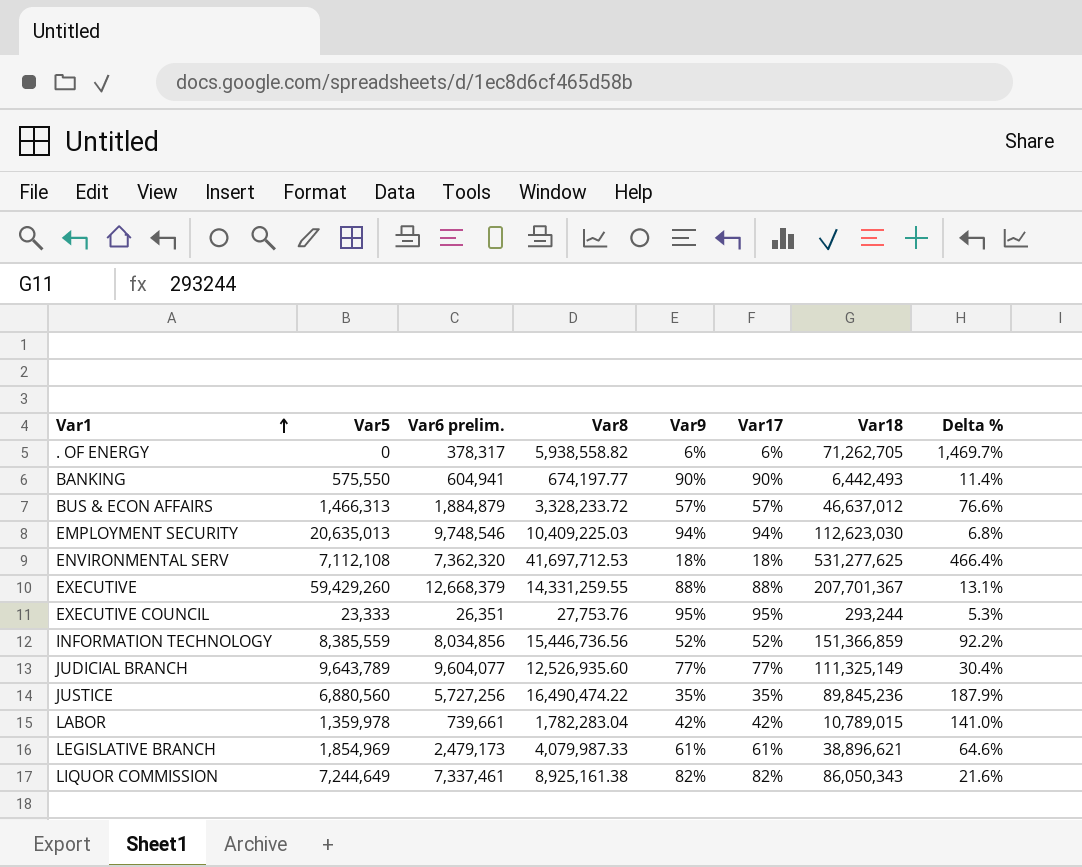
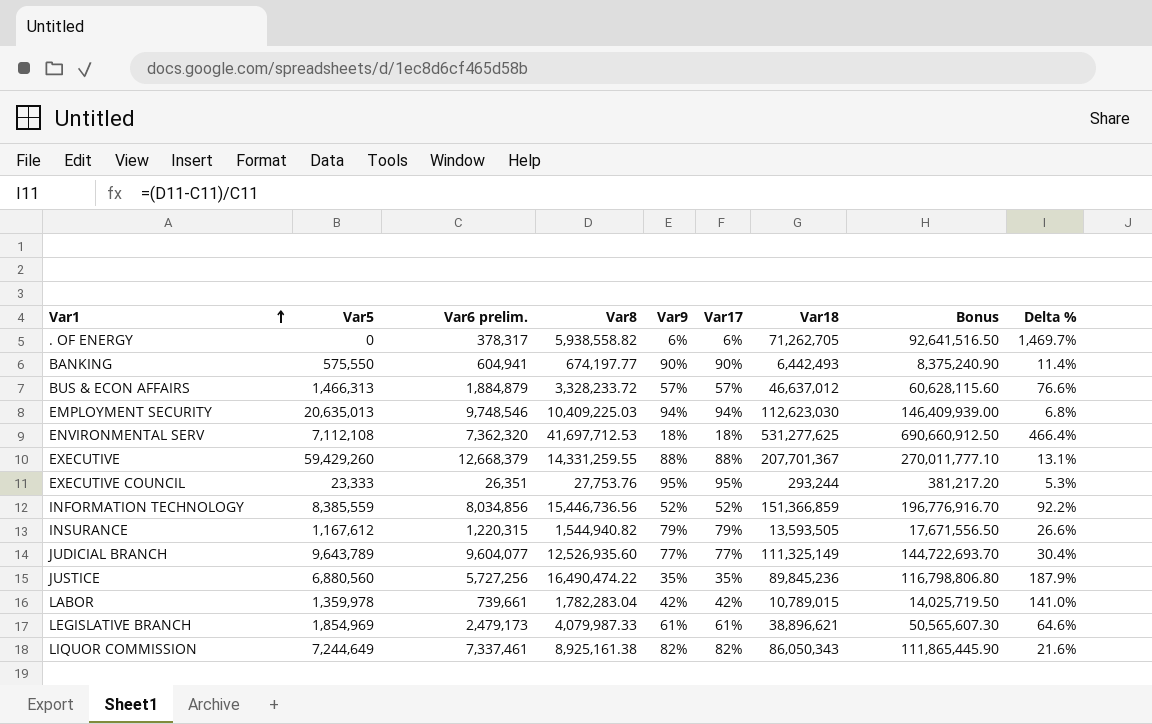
column Bonus | formula: none -> [Var18] * 1.3
row INSURANCE: none -> 1,167,612 | 1,220,315 | 1,544,940.82 | 79% | 79% | 13,593,505 | 17,671,556.50 | 26.6%

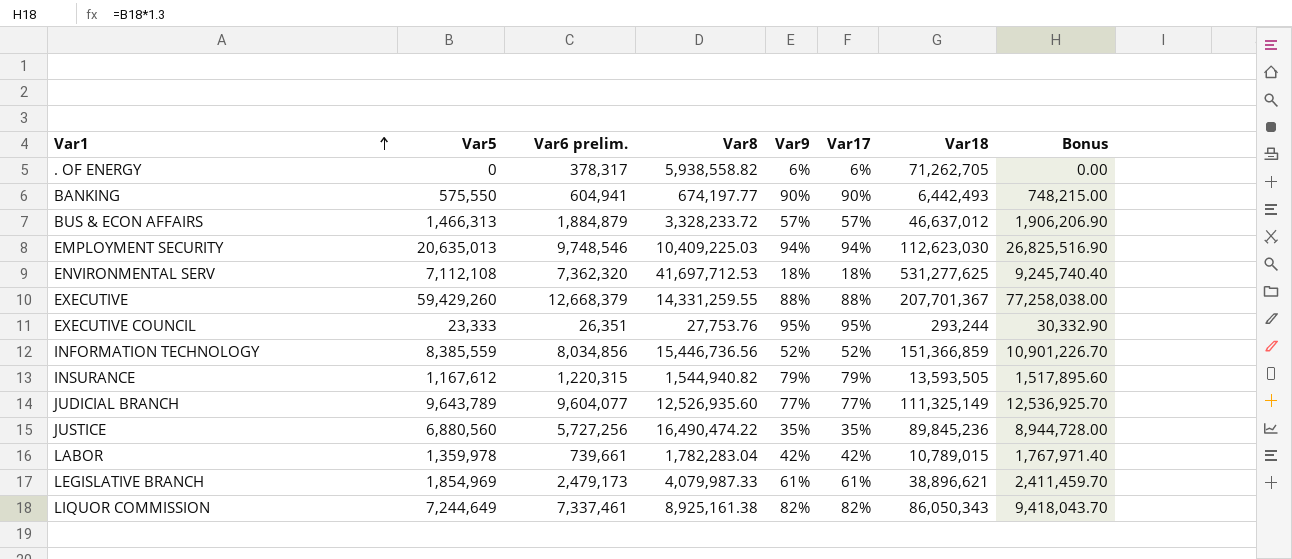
column Delta % | formula: ([Var8] - [Var6 prelim.]) / [Var6 prelim.] -> none
column Bonus | formula: [Var18] * 1.3 -> [Var5] * 1.3

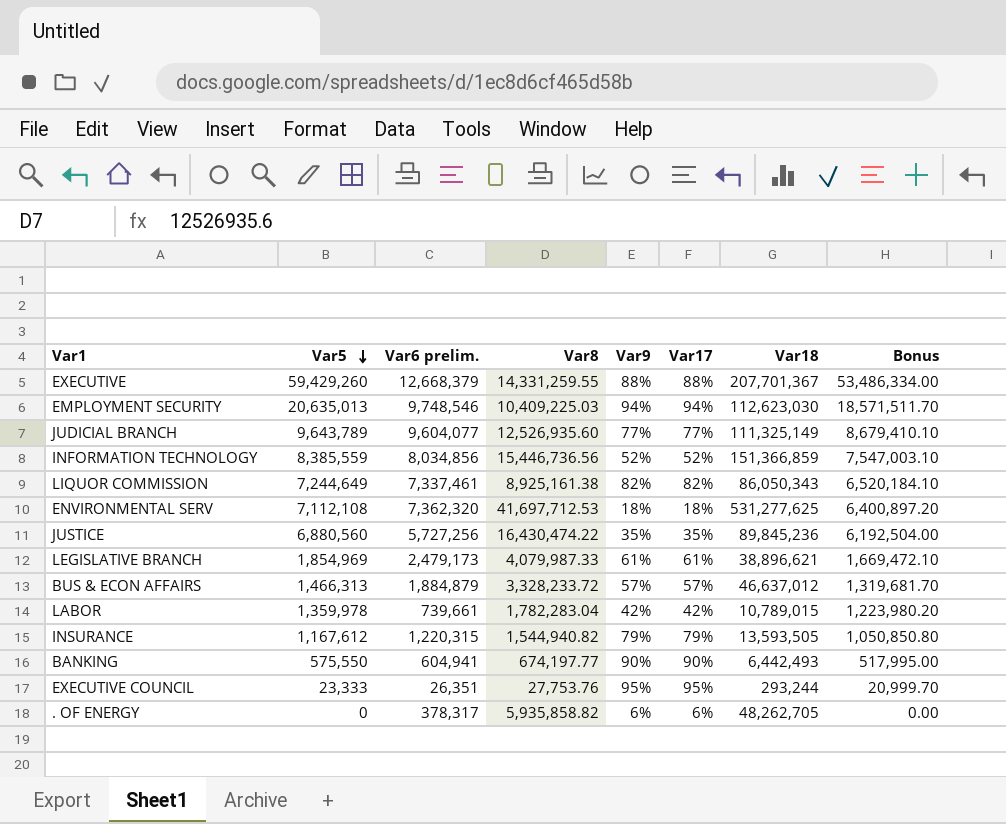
row order: Var1 ascending -> Var5 descending
column Bonus | formula: [Var5] * 1.3 -> [Var5] * 0.9
JUSTICE | Var8: 16,490,474.22 -> 16,430,474.22
. OF ENERGY | Var8: 5,938,558.82 -> 5,935,858.82
. OF ENERGY | Var18: 71,262,705 -> 48,262,705

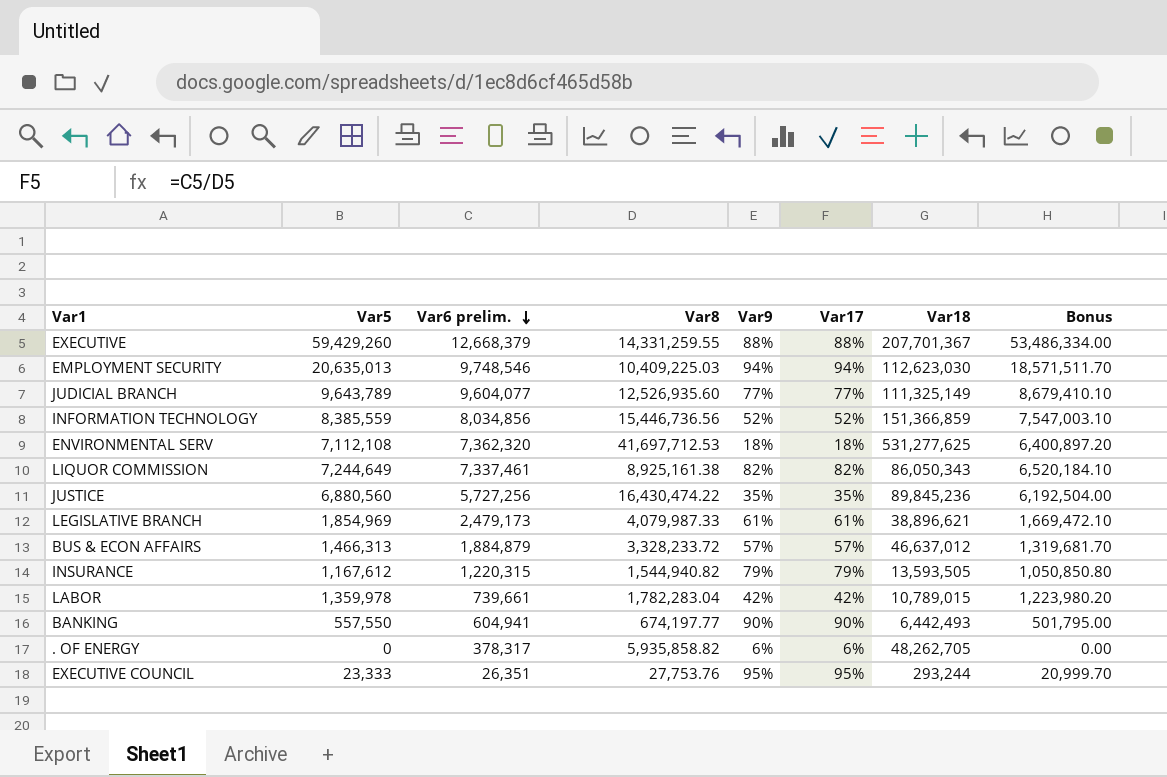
row order: Var5 descending -> Var6 prelim. descending
BANKING | Var5: 575,550 -> 557,550
BANKING | Bonus: 517,995.00 -> 501,795.00

